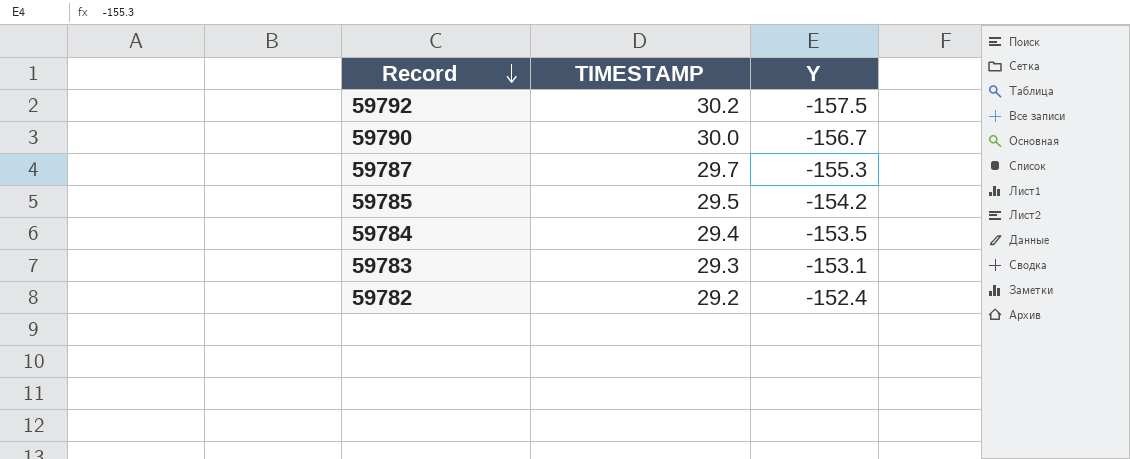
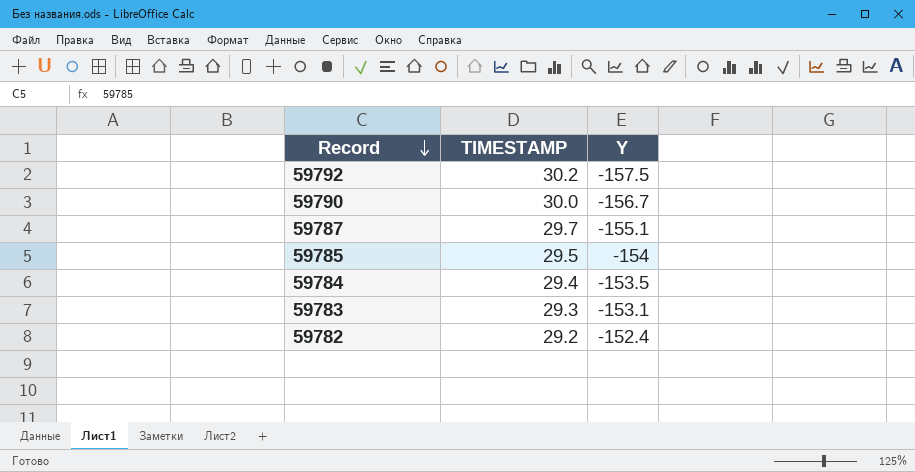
59787 | Y: -155.3 -> -155.1
59785 | Y: -154.2 -> -154

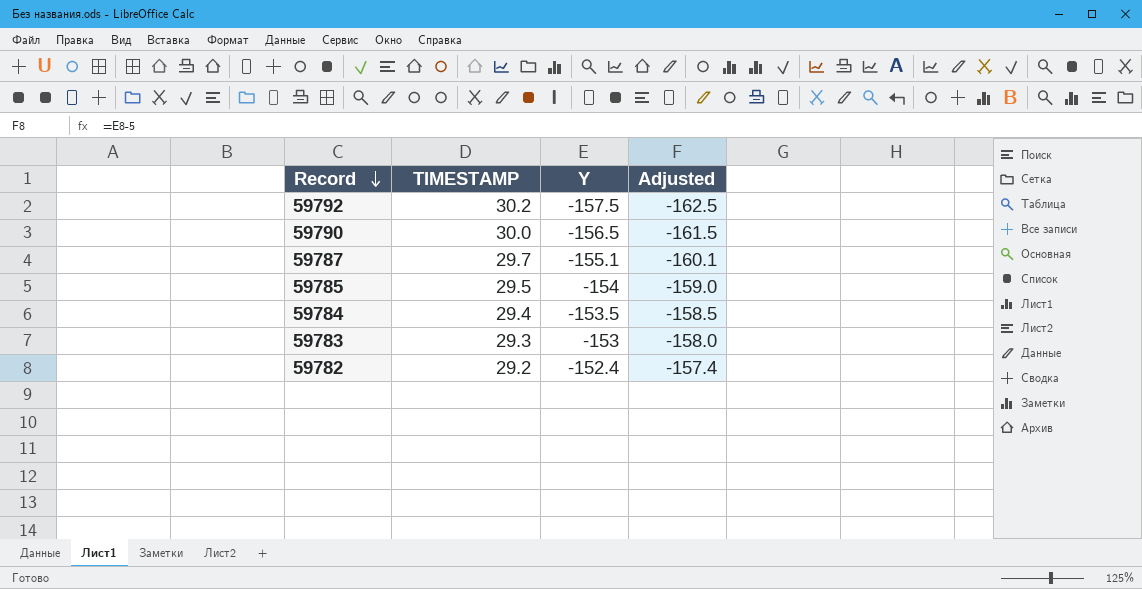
column Adjusted | formula: none -> [Y] - 5
59790 | Y: -156.7 -> -156.5
59783 | Y: -153.1 -> -153

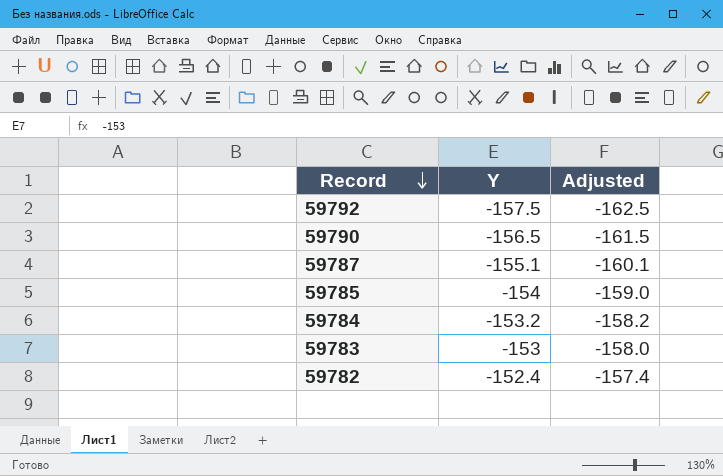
column TIMESTAMP | position: 2 -> none
59784 | Y: -153.5 -> -153.2
59784 | Adjusted: -158.5 -> -158.2

